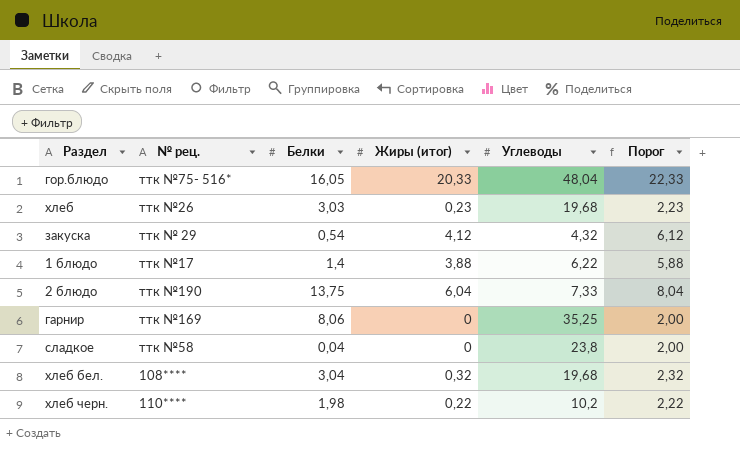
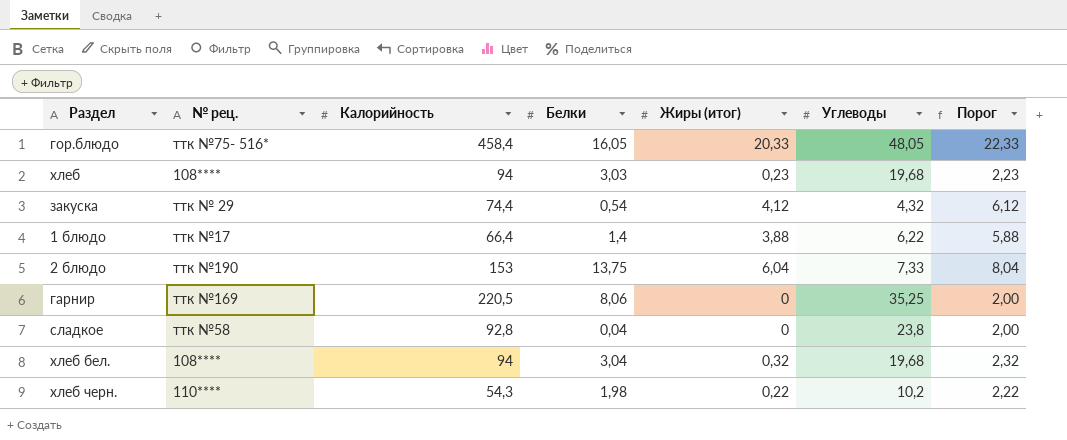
column Калорийность | position: none -> 3
гор.блюдо | Углеводы: 48,04 -> 48,05
хлеб | № рец.: ттк №26 -> 108****

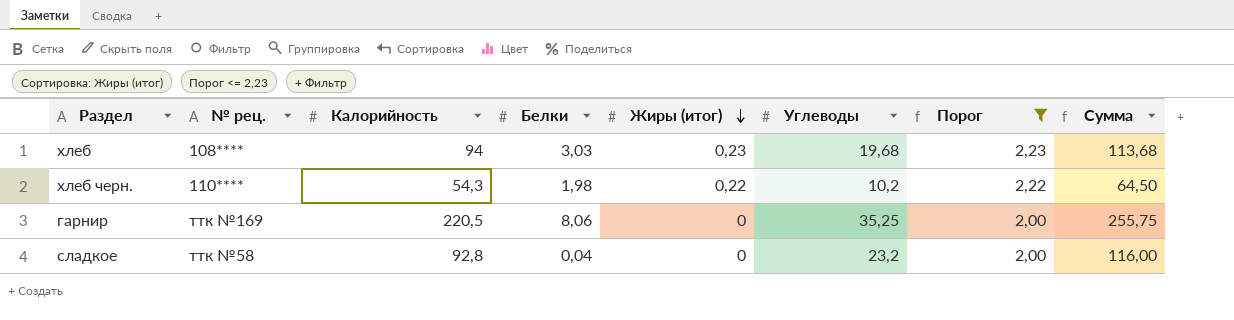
filter: none -> Порог <= 2,23
row order: none -> Жиры (итог) descending
column Сумма | formula: none -> [Калорийность] + [Углеводы]
сладкое | Углеводы: 23,8 -> 23,2

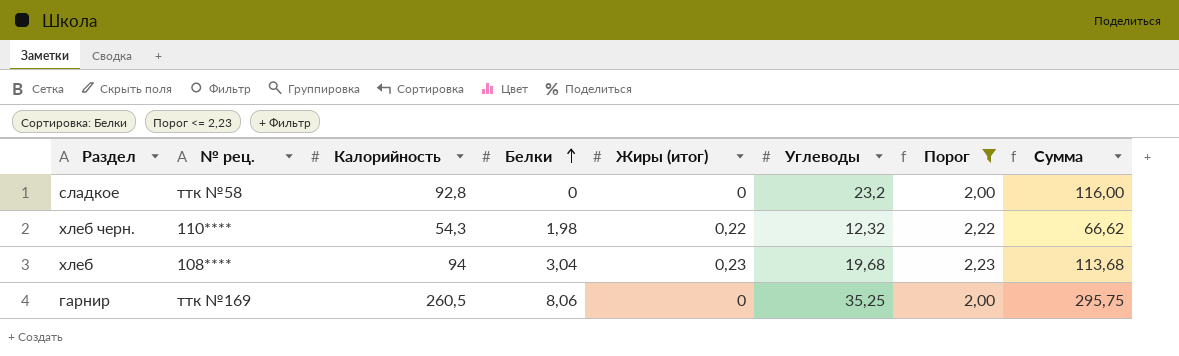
row order: Жиры (итог) descending -> Белки ascending
сладкое | Белки: 0,04 -> 0
хлеб черн. | Углеводы: 10,2 -> 12,32
хлеб черн. | Сумма: 64,50 -> 66,62
хлеб | Белки: 3,03 -> 3,04
гарнир | Калорийность: 220,5 -> 260,5
гарнир | Сумма: 255,75 -> 295,75

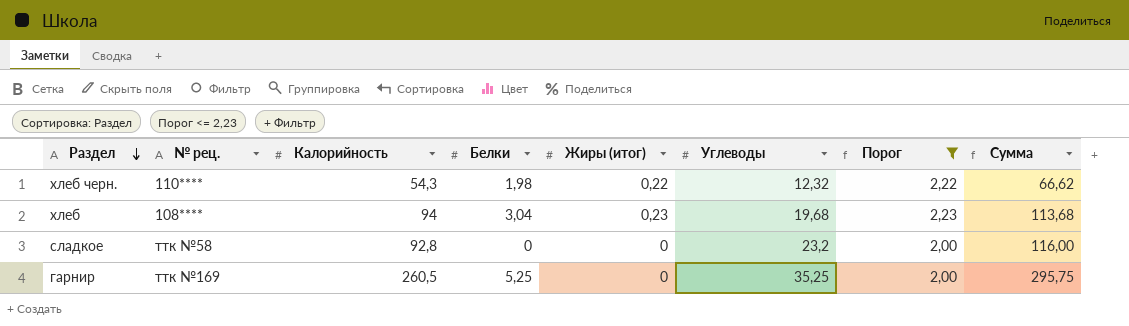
row order: Белки ascending -> Раздел descending
гарнир | Белки: 8,06 -> 5,25

